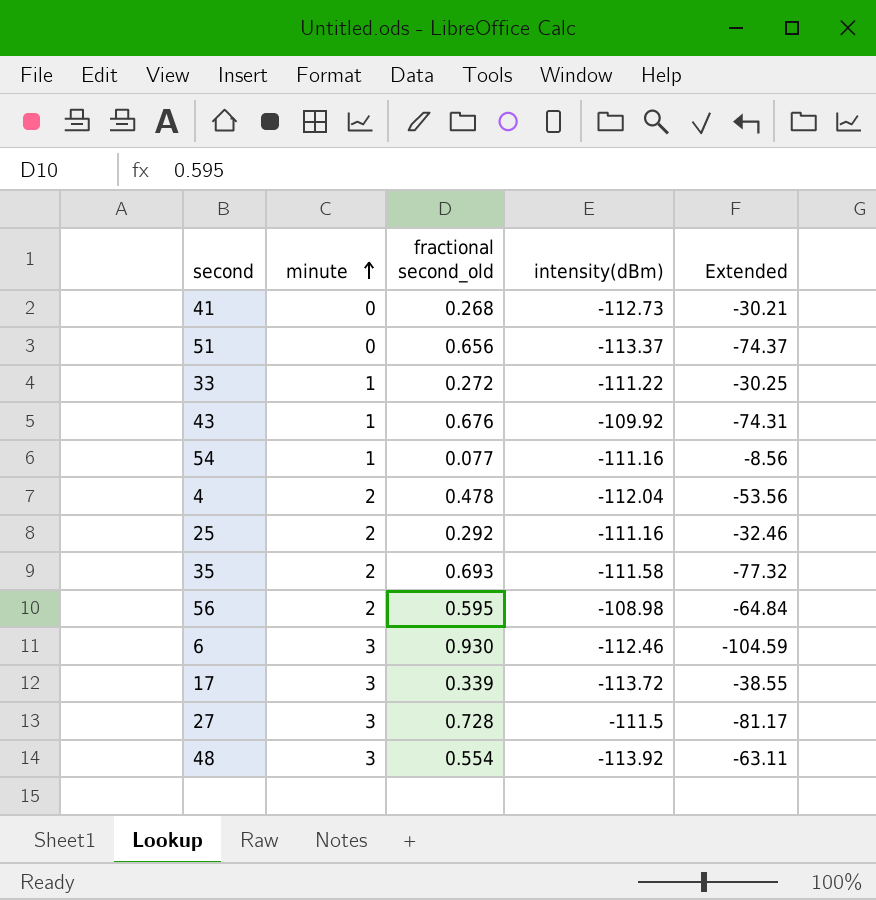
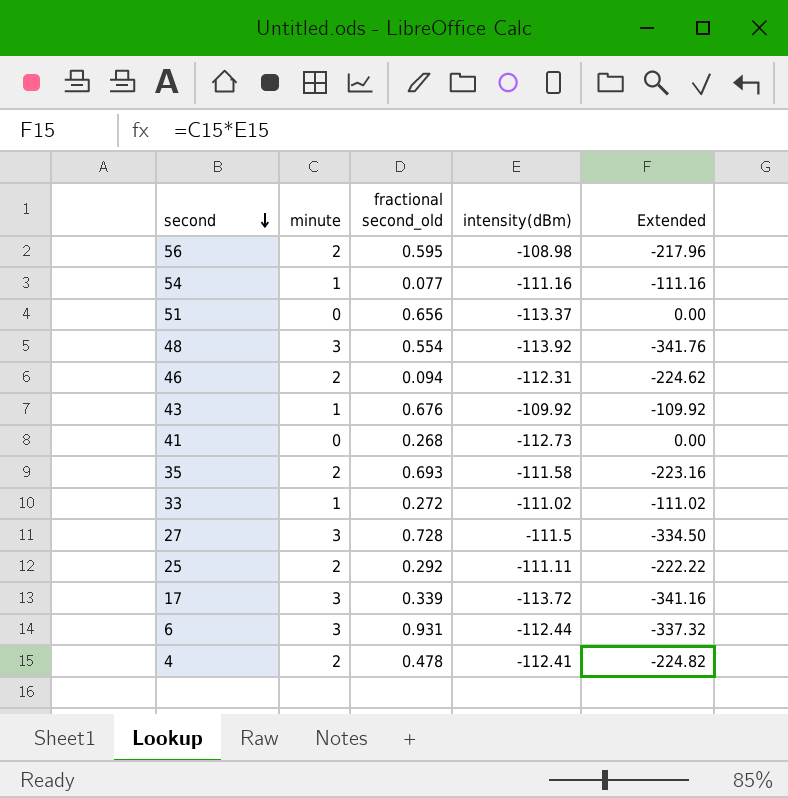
row order: minute ascending -> second descending
column Extended | formula: [fractional second_old] * [intensity(dBm)] -> [minute] * [intensity(dBm)]
row 46: none -> 2 | 0.094 | -112.31 | -224.62
33 | intensity(dBm): -111.22 -> -111.02
25 | intensity(dBm): -111.16 -> -111.11
6 | fractional second_old: 0.930 -> 0.931
6 | intensity(dBm): -112.46 -> -112.44
4 | intensity(dBm): -112.04 -> -112.41

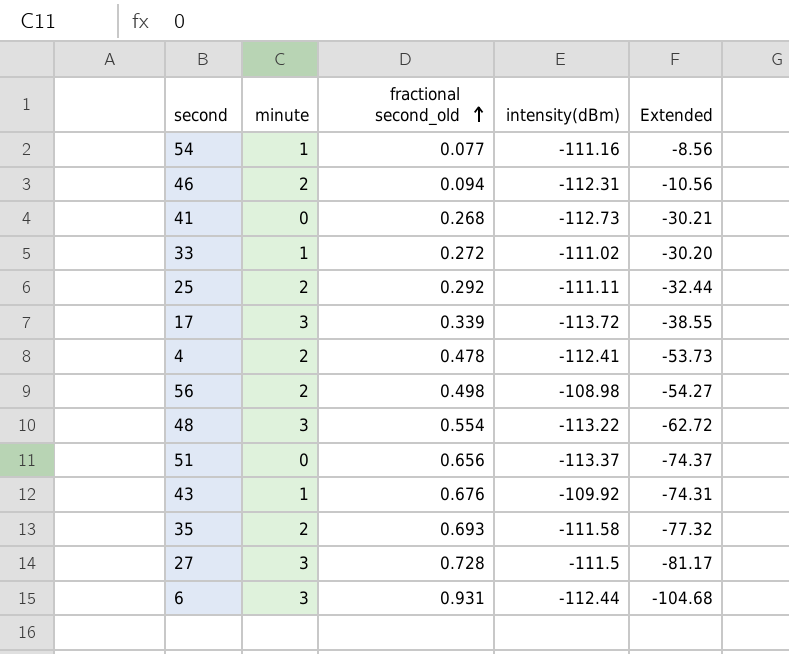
row order: second descending -> fractional second_old ascending
column Extended | formula: [minute] * [intensity(dBm)] -> [fractional second_old] * [intensity(dBm)]
56 | fractional second_old: 0.595 -> 0.498
48 | intensity(dBm): -113.92 -> -113.22

